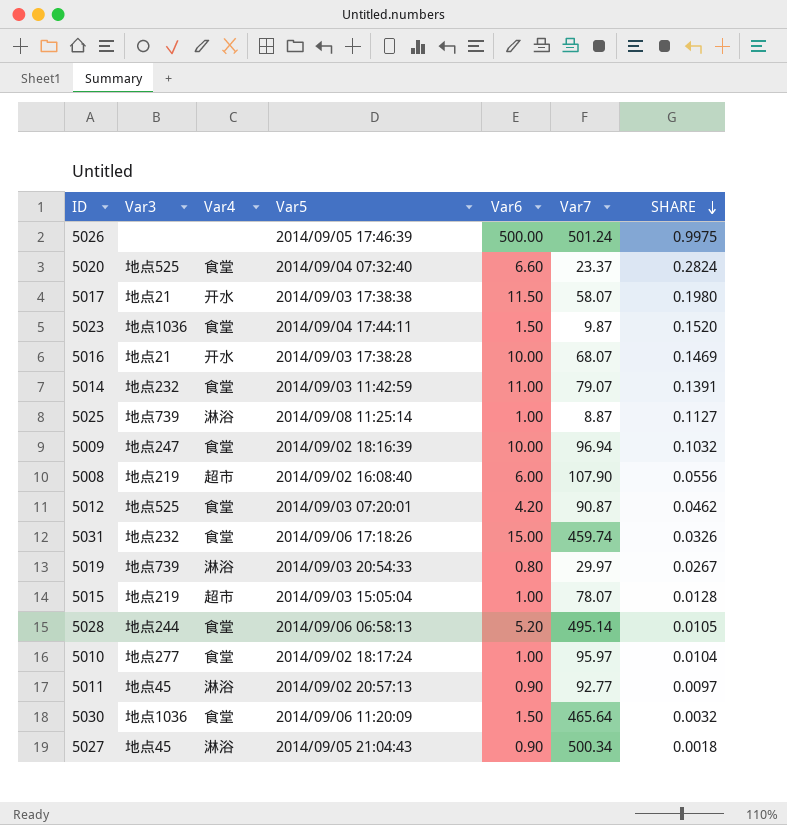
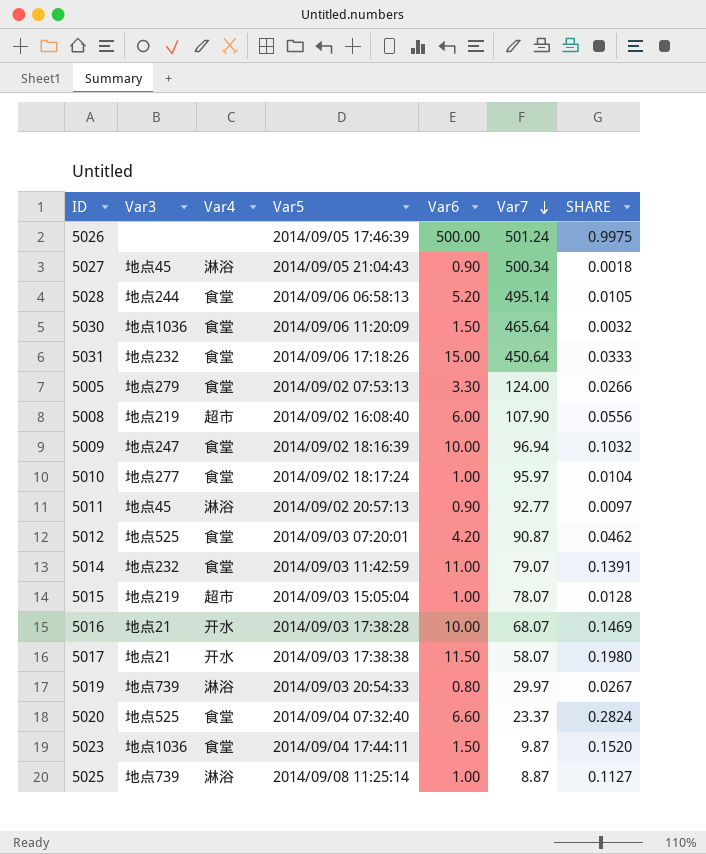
row order: SHARE descending -> Var7 descending
5031 | Var7: 459.74 -> 450.64
5031 | SHARE: 0.0326 -> 0.0333
row 5005: none -> 地点279 | 食堂 | 2014/09/02 07:53:13 | 3.30 | 124.00 | 0.0266

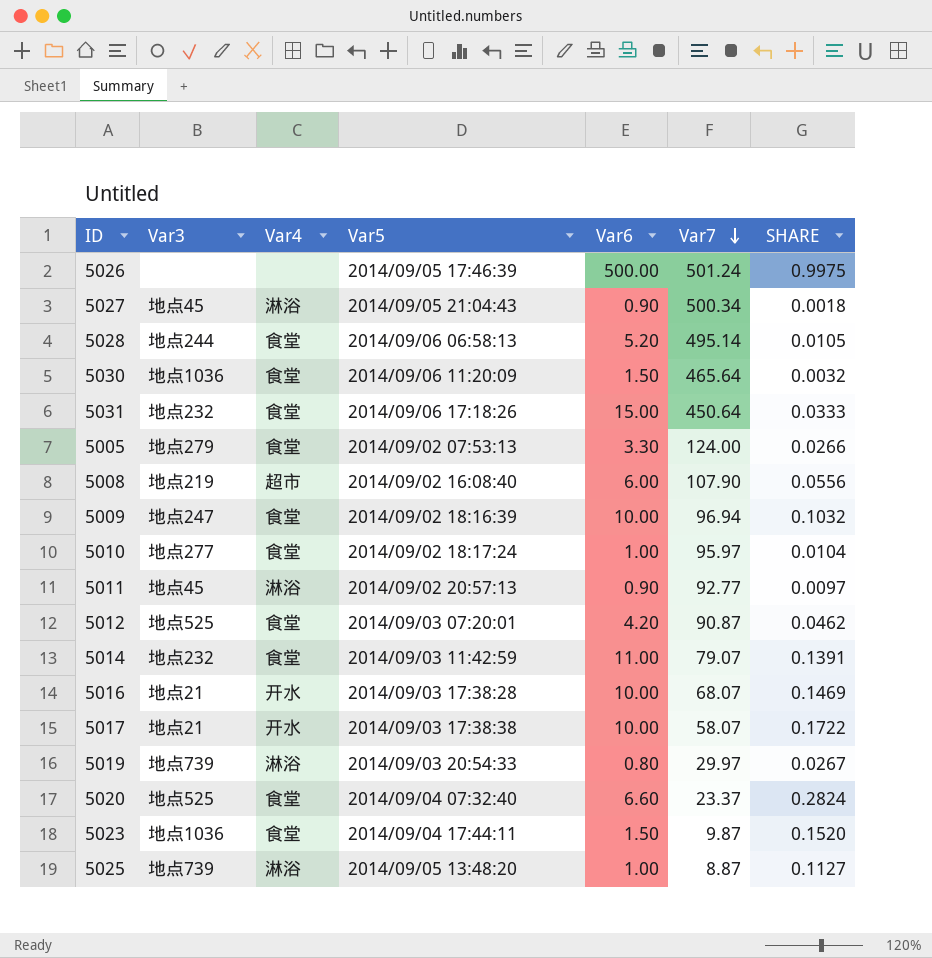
row 5015: 地点219 | 超市 | 2014/09/03 15:05:04 | 1.00 | 78.07 | 0.0128 -> none
5017 | Var6: 11.50 -> 10.00
5017 | SHARE: 0.1980 -> 0.1722
5025 | Var5: 2014/09/08 11:25:14 -> 2014/09/05 13:48:20

